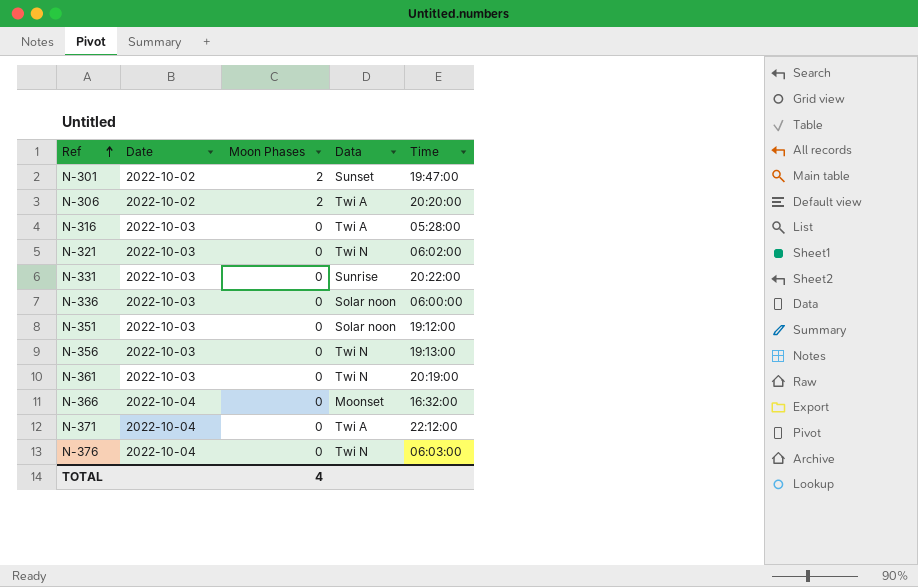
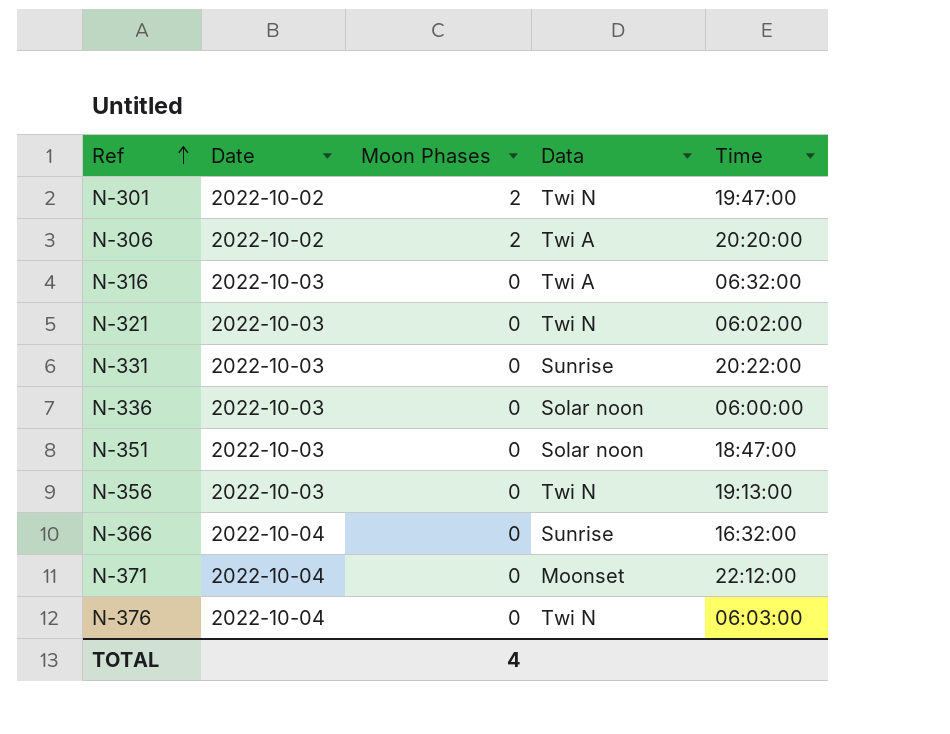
row N-361: 2022-10-03 | 0 | Twi N | 20:19:00 -> none
N-301 | Data: Sunset -> Twi N
N-316 | Time: 05:28:00 -> 06:32:00
N-351 | Time: 19:12:00 -> 18:47:00
N-366 | Data: Moonset -> Sunrise
N-371 | Data: Twi A -> Moonset

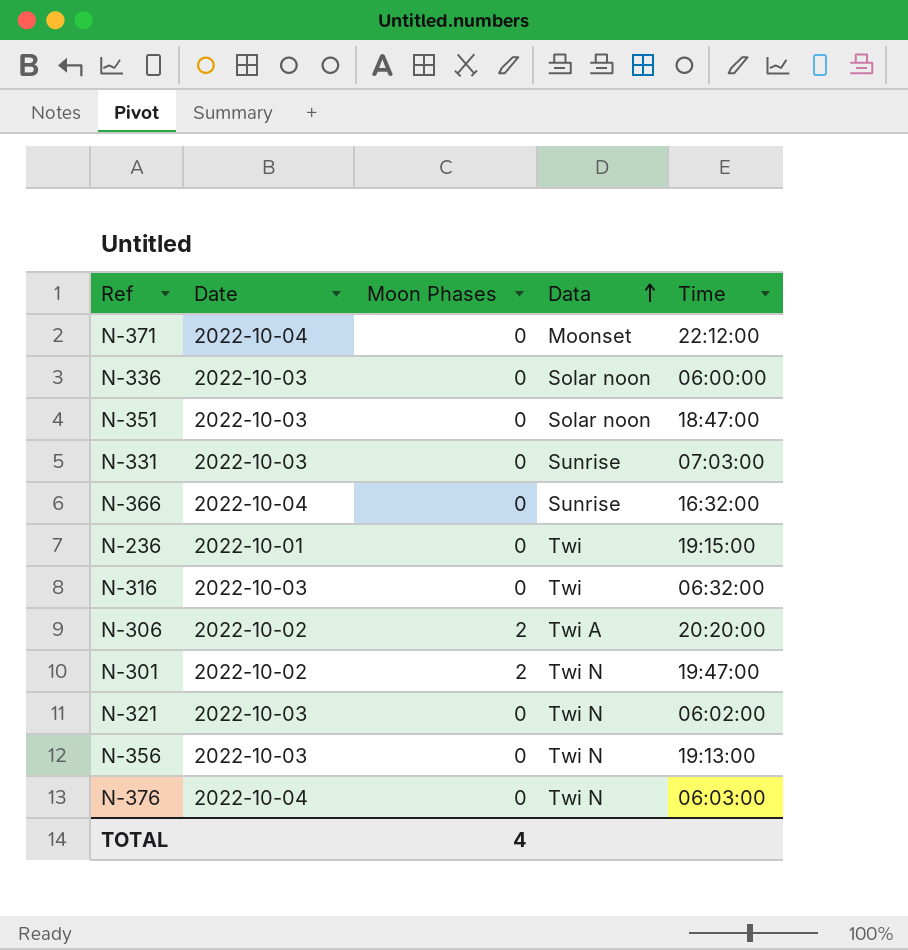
row order: Ref ascending -> Data ascending
N-331 | Time: 20:22:00 -> 07:03:00
row N-236: none -> 2022-10-01 | 0 | Twi | 19:15:00
N-316 | Data: Twi A -> Twi

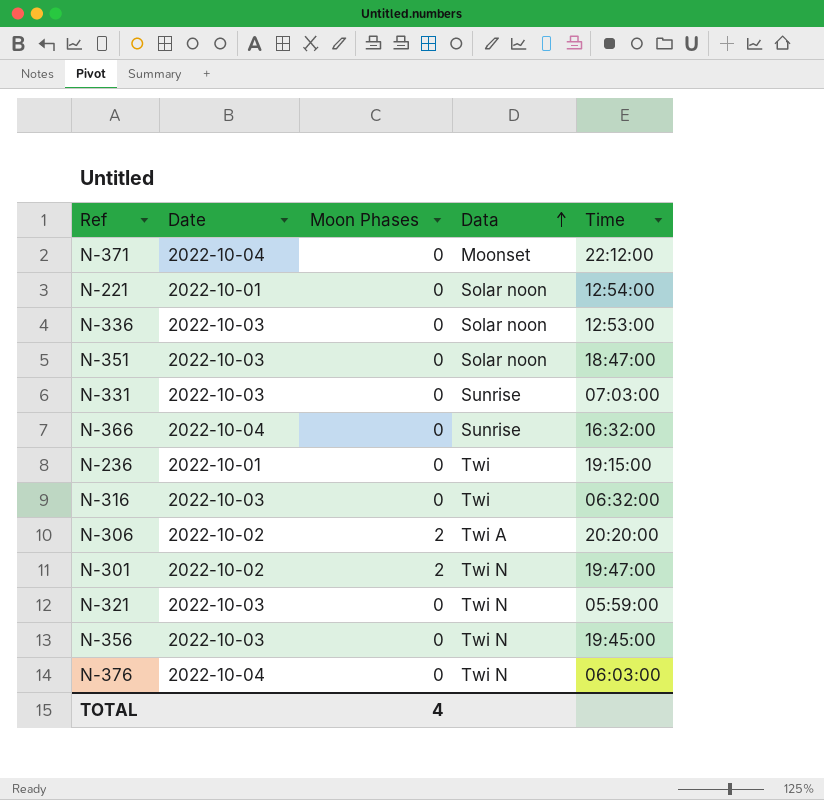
row N-221: none -> 2022-10-01 | 0 | Solar noon | 12:54:00
N-336 | Time: 06:00:00 -> 12:53:00
N-321 | Time: 06:02:00 -> 05:59:00
N-356 | Time: 19:13:00 -> 19:45:00

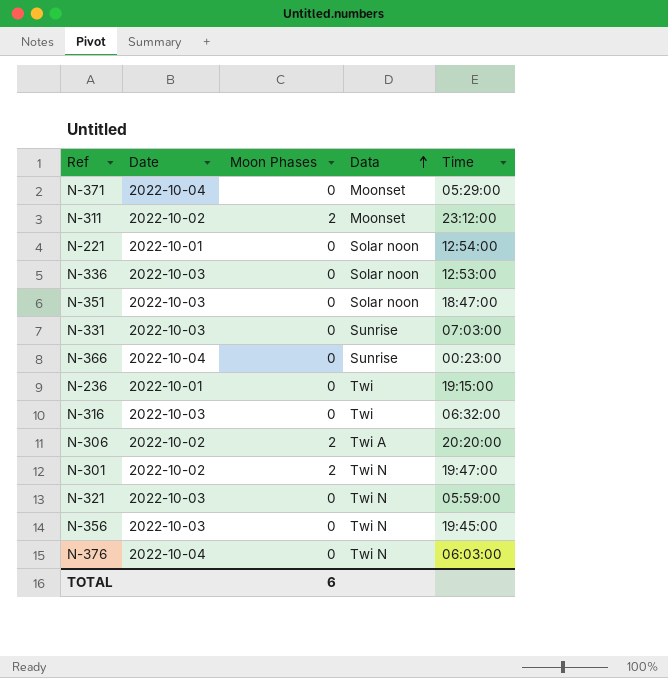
N-371 | Time: 22:12:00 -> 05:29:00
row N-311: none -> 2022-10-02 | 2 | Moonset | 23:12:00
N-366 | Time: 16:32:00 -> 00:23:00
TOTAL | Moon Phases: 4 -> 6

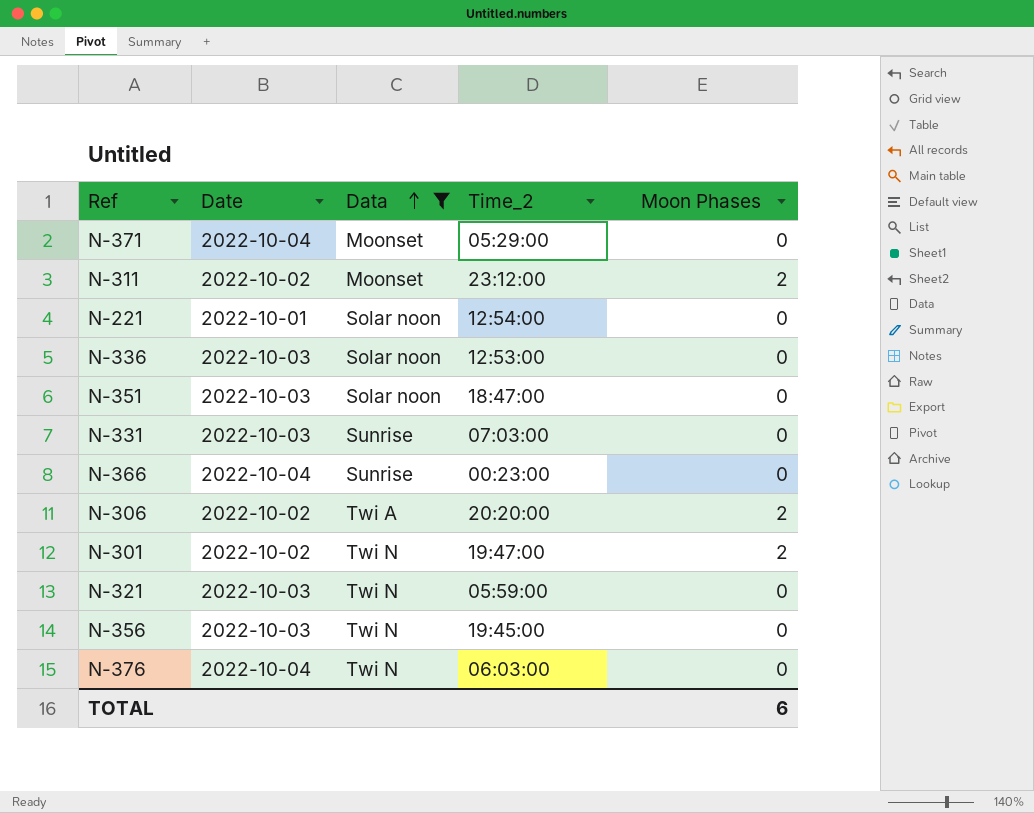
filter: none -> Data != Twi
column name: Time -> Time_2
column Moon Phases | position: 3 -> 5

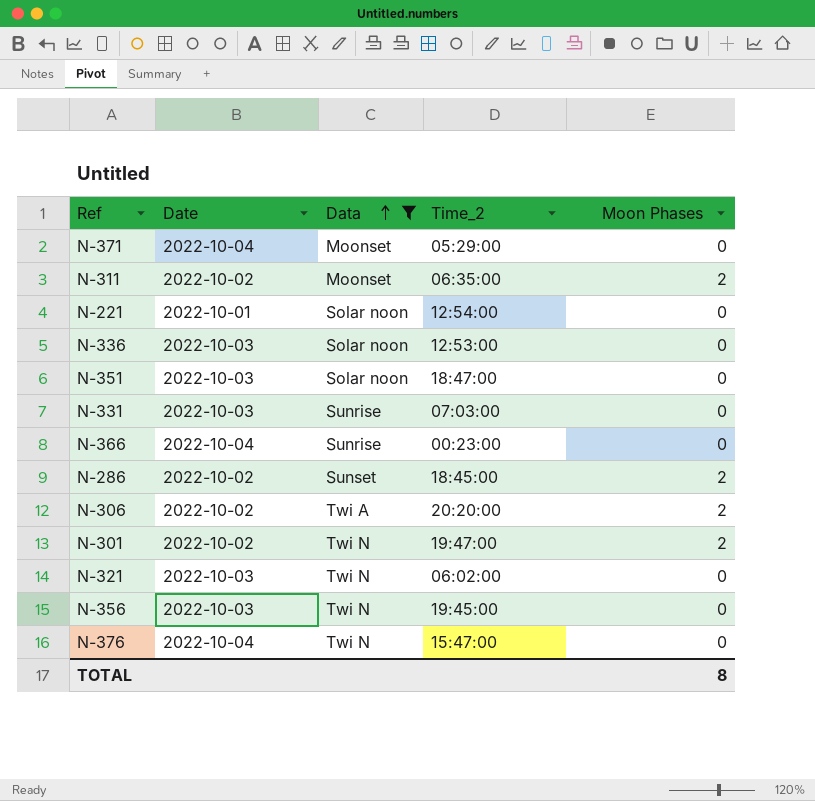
N-311 | Time_2: 23:12:00 -> 06:35:00
row N-286: none -> 2022-10-02 | Sunset | 18:45:00 | 2
N-321 | Time_2: 05:59:00 -> 06:02:00
N-376 | Time_2: 06:03:00 -> 15:47:00
TOTAL | Moon Phases: 6 -> 8

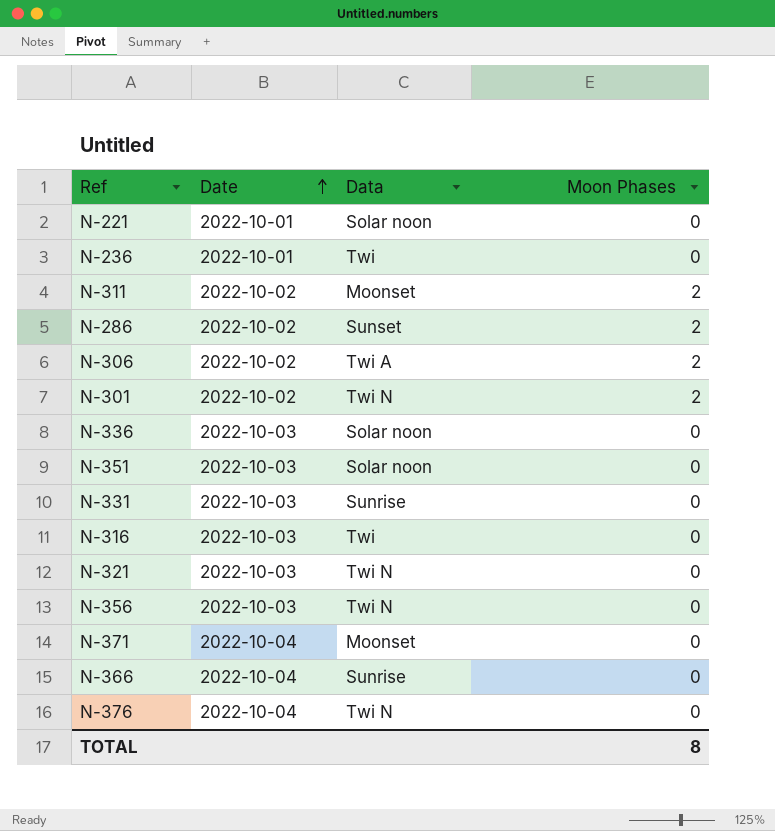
filter: Data != Twi -> none
row order: Data ascending -> Date ascending
column Time_2 | position: 4 -> none

